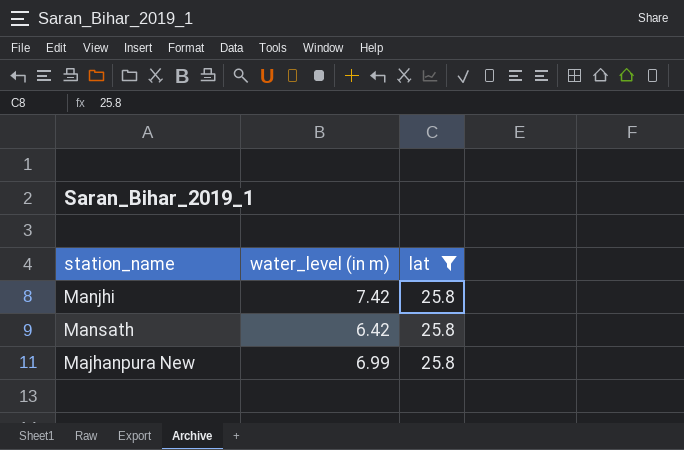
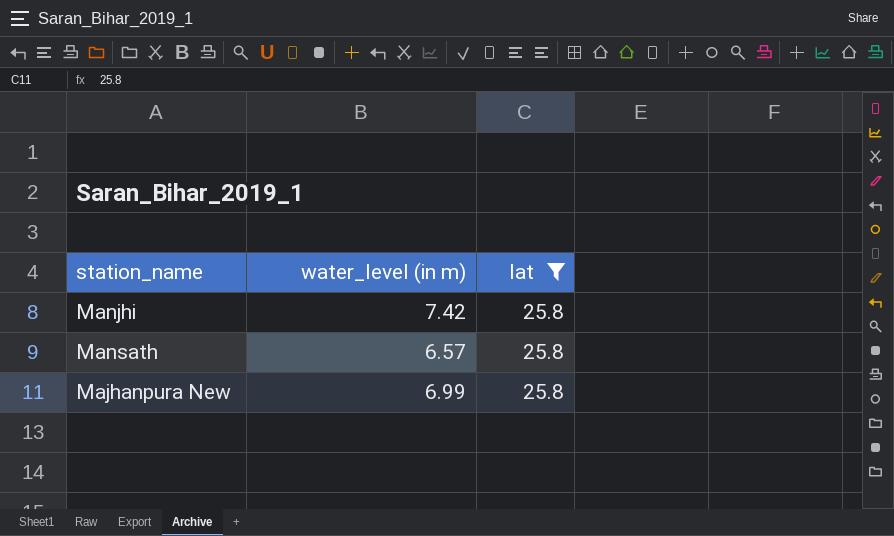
Mansath | water_level (in m): 6.42 -> 6.57

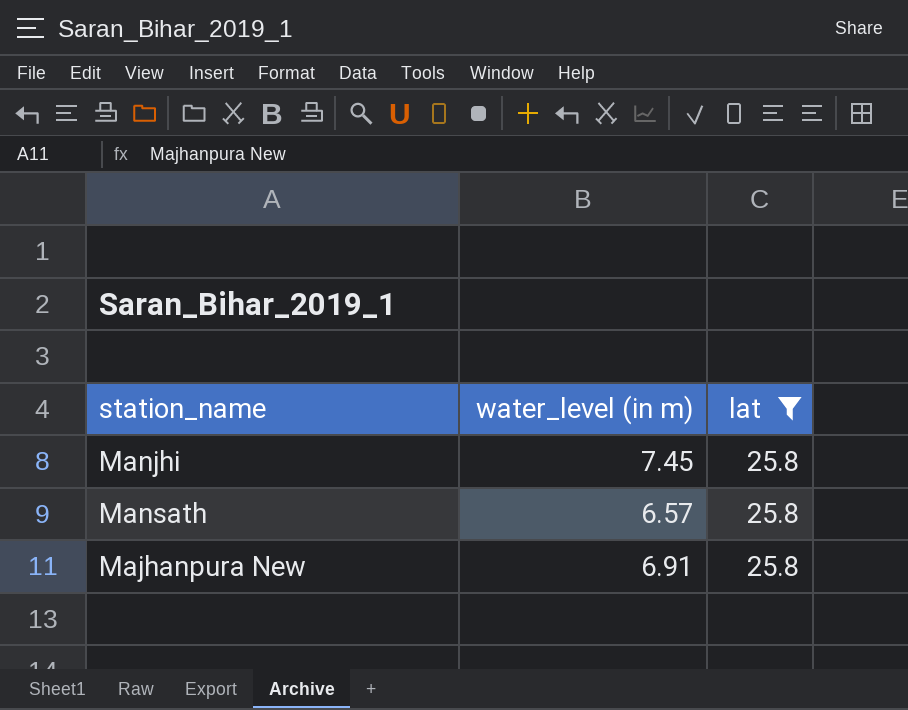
Manjhi | water_level (in m): 7.42 -> 7.45
Majhanpura New | water_level (in m): 6.99 -> 6.91

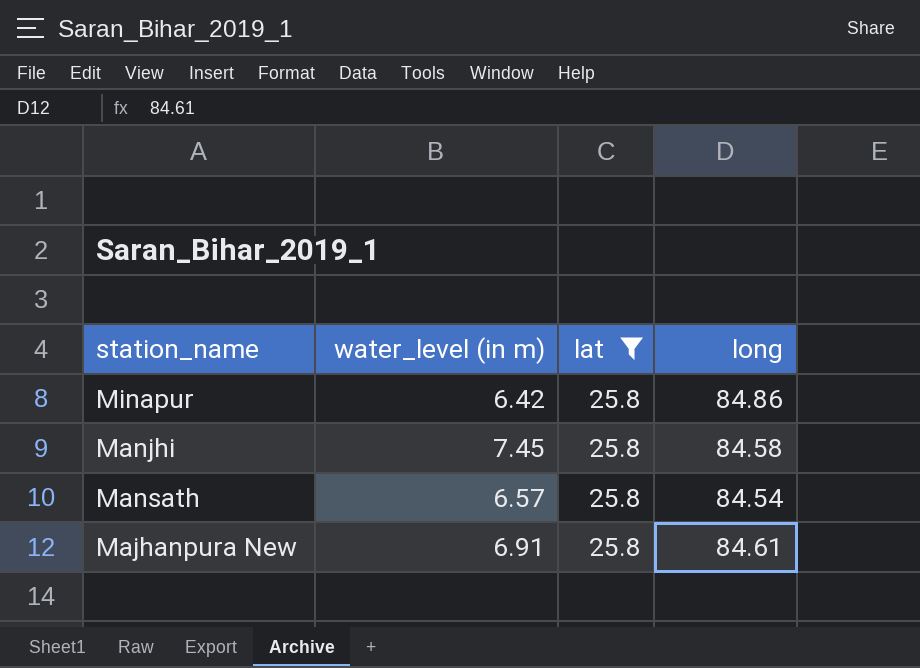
column long | position: none -> 4
row Minapur: none -> 6.42 | 25.8 | 84.86

